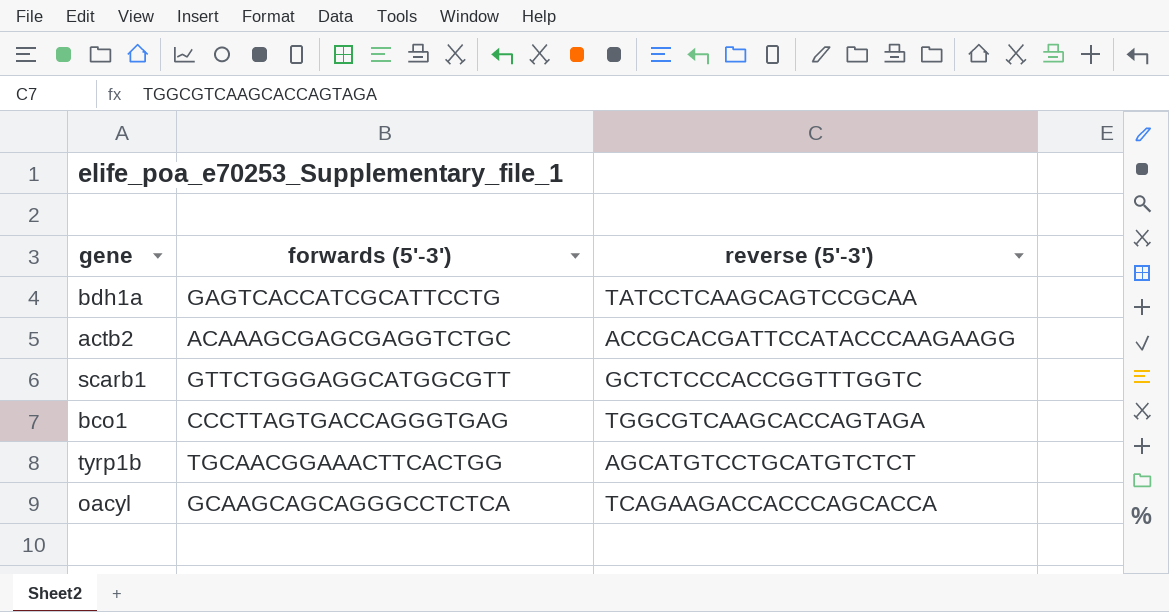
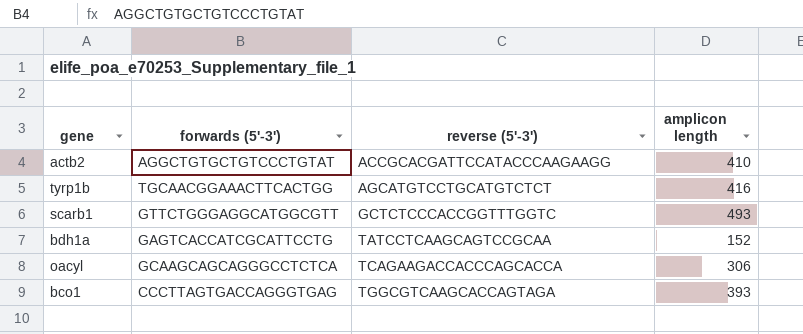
row order: none -> reverse (5'-3') ascending
column amplicon length | position: none -> 4
actb2 | forwards (5'-3'): ACAAAGCGAGCGAGGTCTGC -> AGGCTGTGCTGTCCCTGTAT

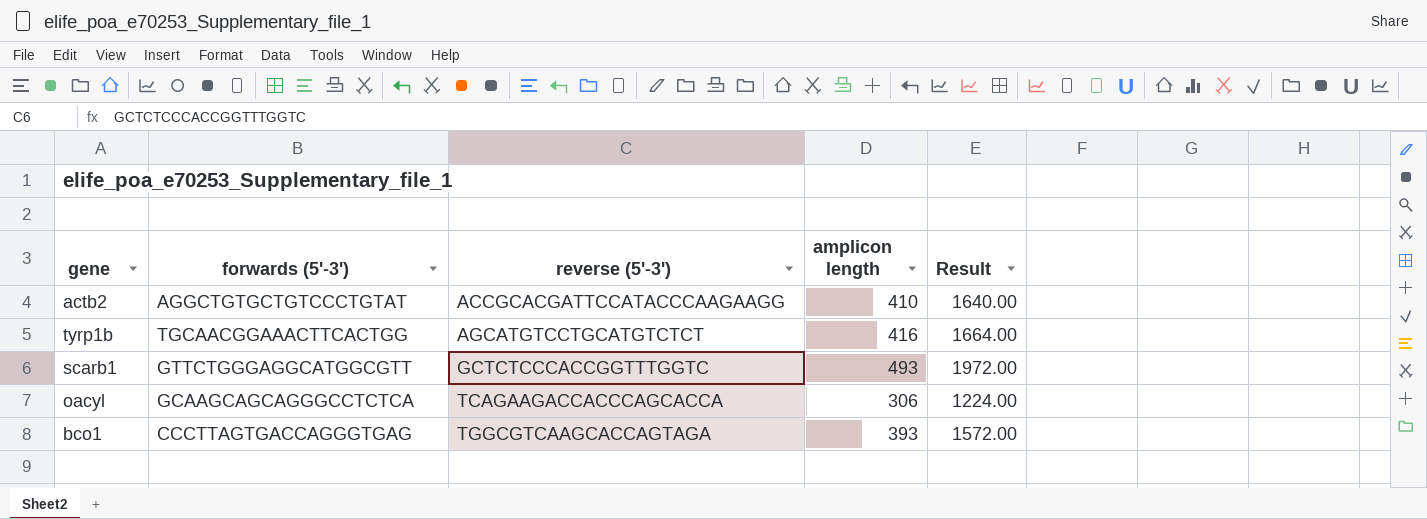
column Result | formula: none -> [amplicon length] * 4
row bdh1a: GAGTCACCATCGCATTCCTG | TATCCTCAAGCAGTCCGCAA | 152 -> none

